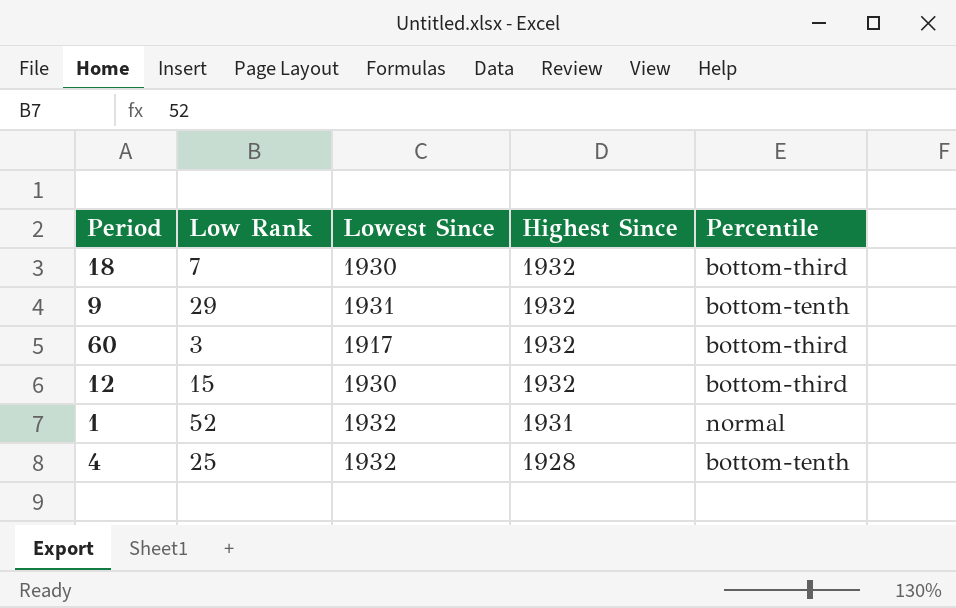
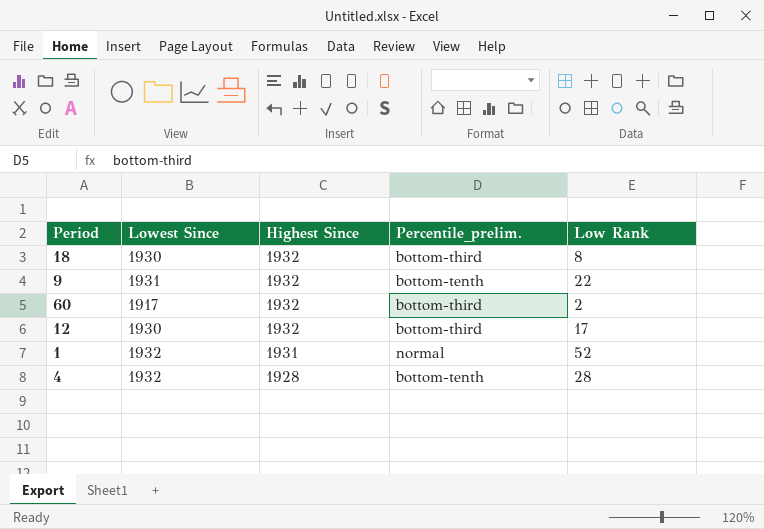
column name: Percentile -> Percentile_prelim.
column Low Rank | position: 2 -> 5
18 | Low Rank: 7 -> 8
9 | Low Rank: 29 -> 22
60 | Low Rank: 3 -> 2
12 | Low Rank: 15 -> 17
4 | Low Rank: 25 -> 28

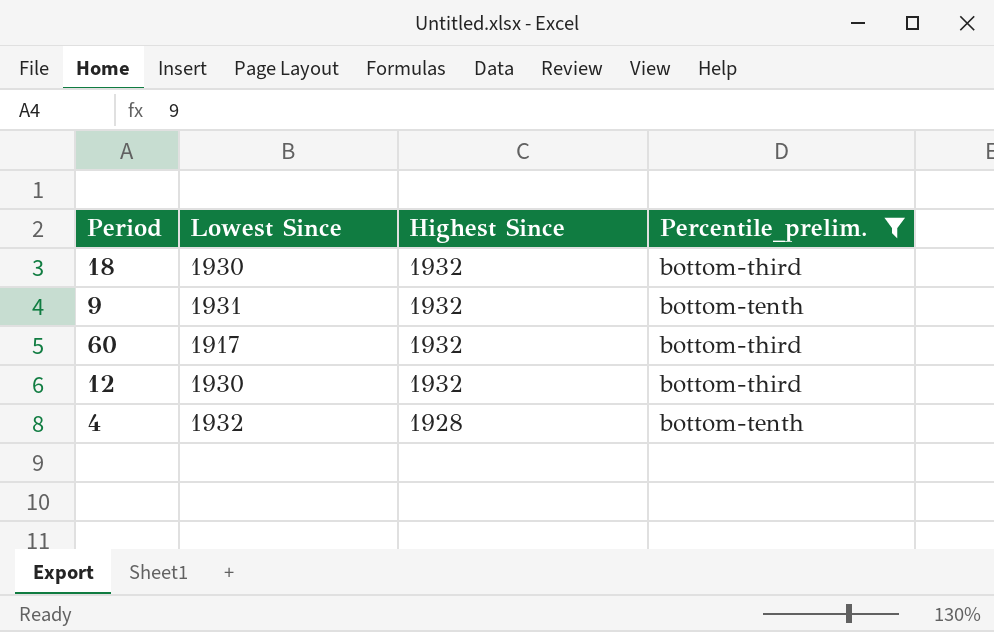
filter: none -> Percentile_prelim. != normal
column Low Rank | position: 5 -> none

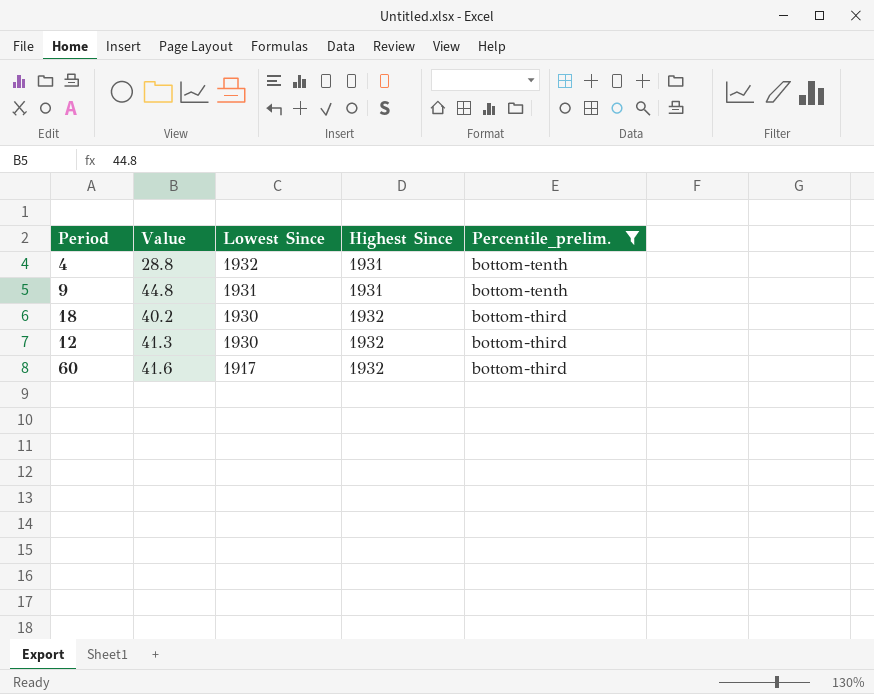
row order: Highest Since descending -> Lowest Since descending
column Value | position: none -> 2
4 | Highest Since: 1928 -> 1931
9 | Highest Since: 1932 -> 1931

